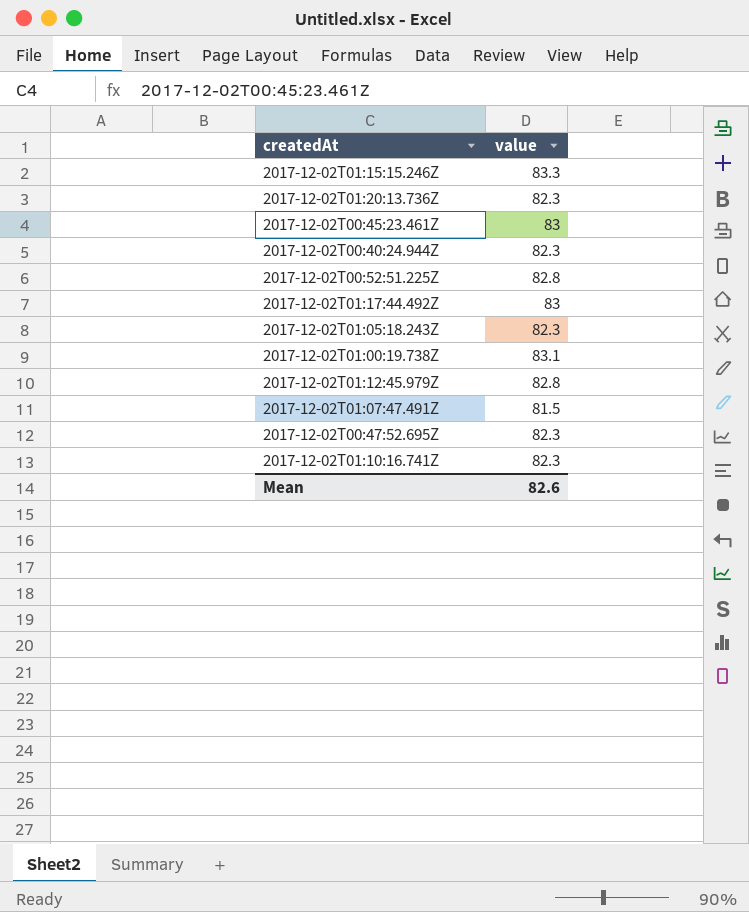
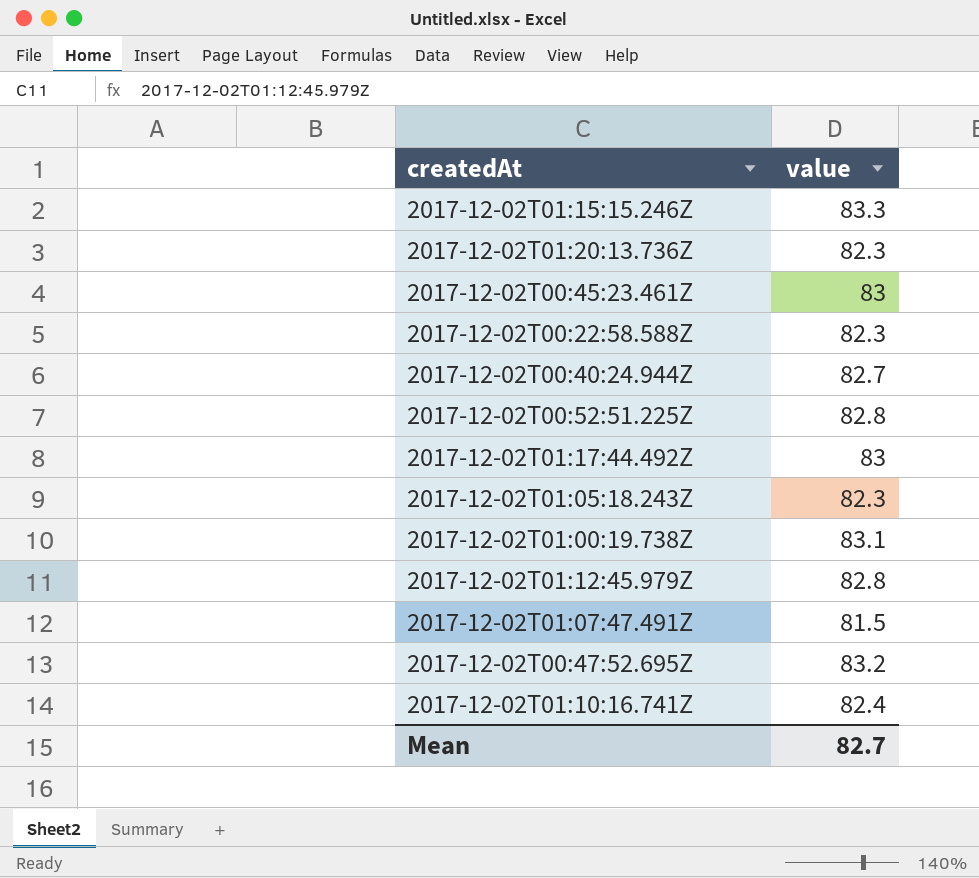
row 2017-12-02T00:22:58.588Z: none -> 82.3
2017-12-02T00:40:24.944Z | value: 82.3 -> 82.7
2017-12-02T00:47:52.695Z | value: 82.3 -> 83.2
2017-12-02T01:10:16.741Z | value: 82.3 -> 82.4
Mean | value: 82.6 -> 82.7

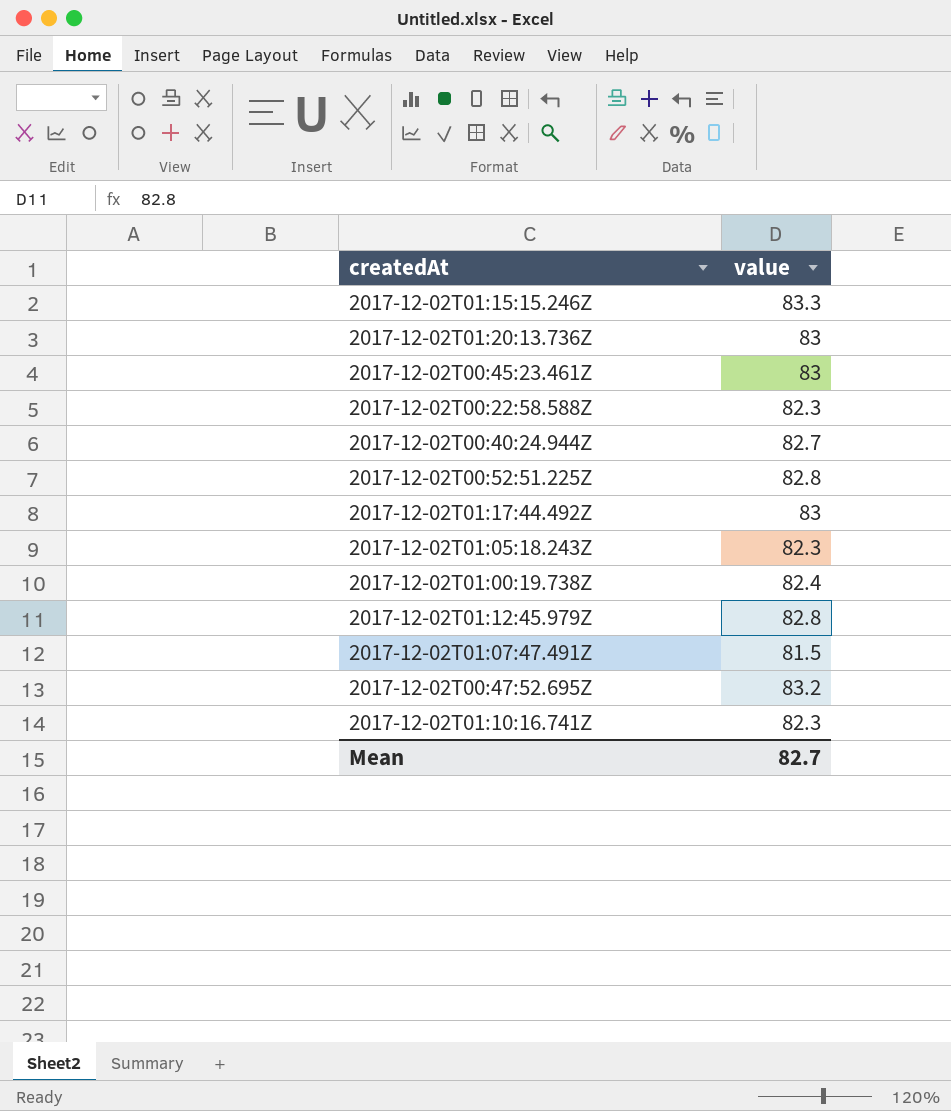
2017-12-02T01:20:13.736Z | value: 82.3 -> 83
2017-12-02T01:00:19.738Z | value: 83.1 -> 82.4
2017-12-02T01:10:16.741Z | value: 82.4 -> 82.3

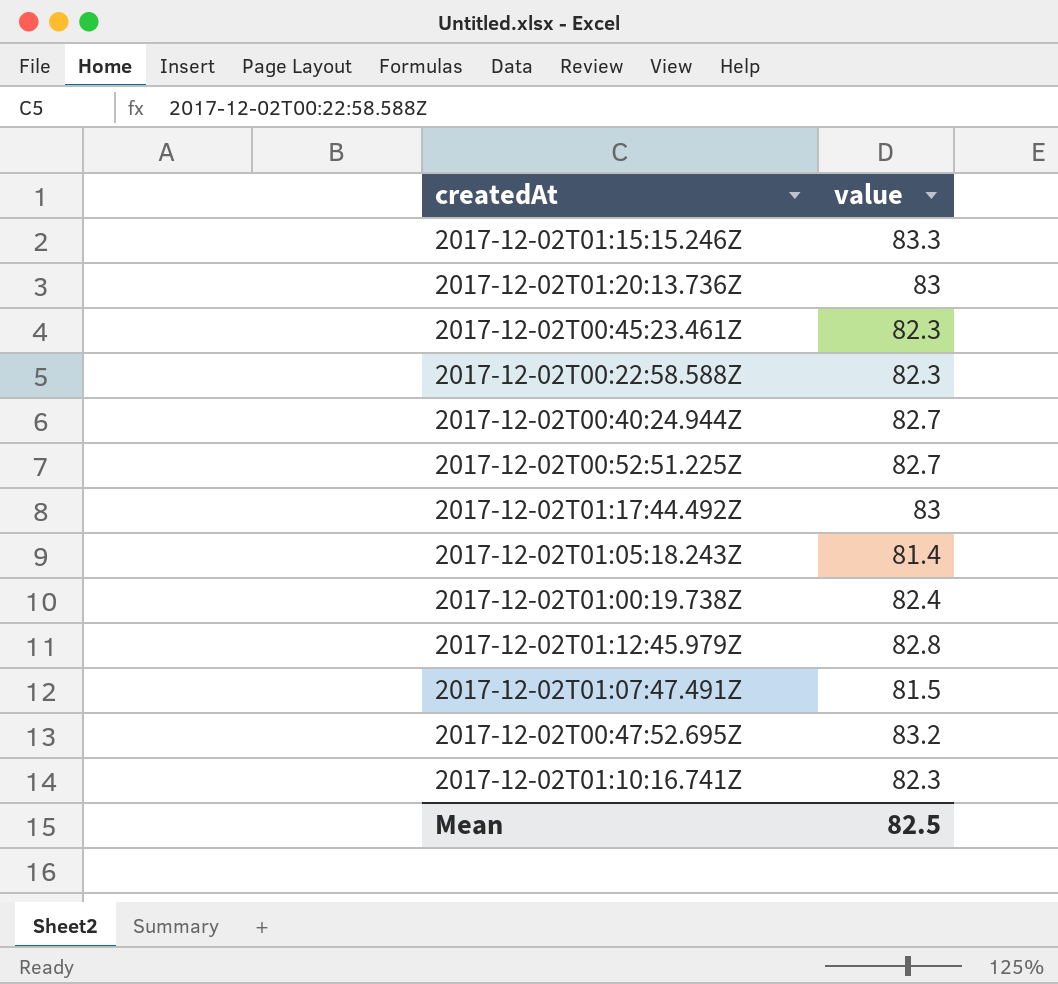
2017-12-02T00:45:23.461Z | value: 83 -> 82.3
2017-12-02T00:52:51.225Z | value: 82.8 -> 82.7
2017-12-02T01:05:18.243Z | value: 82.3 -> 81.4
Mean | value: 82.7 -> 82.5

